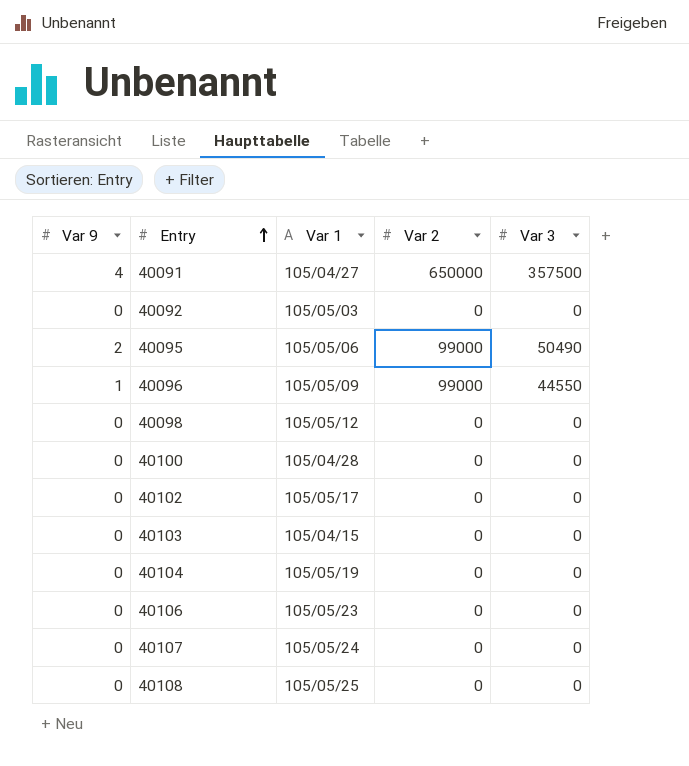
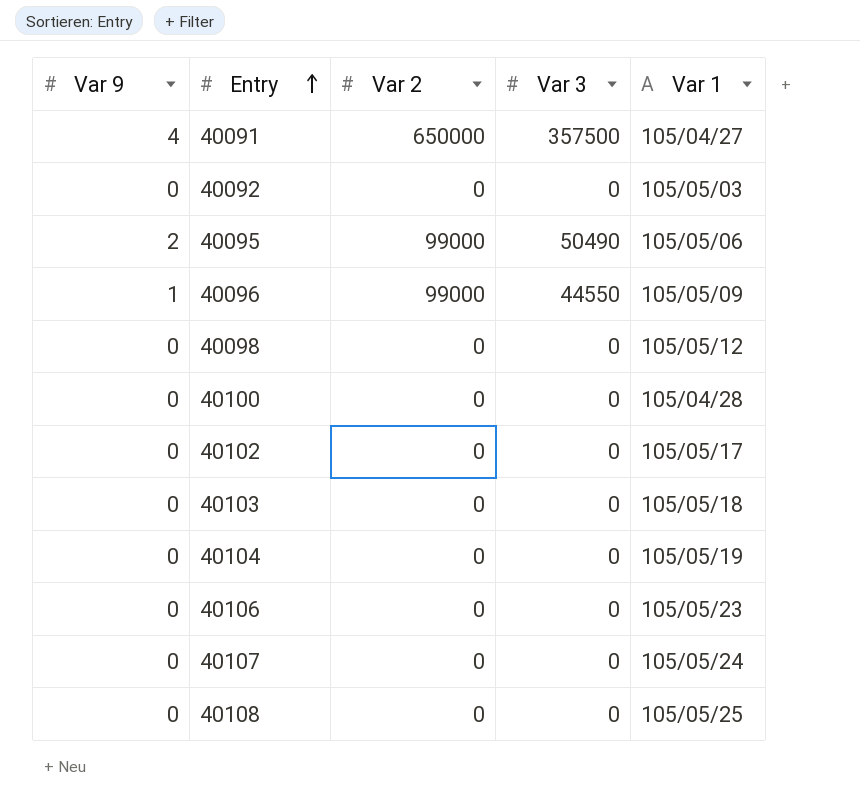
column Var 1 | position: 3 -> 5
40103 | Var 1: 105/04/15 -> 105/05/18

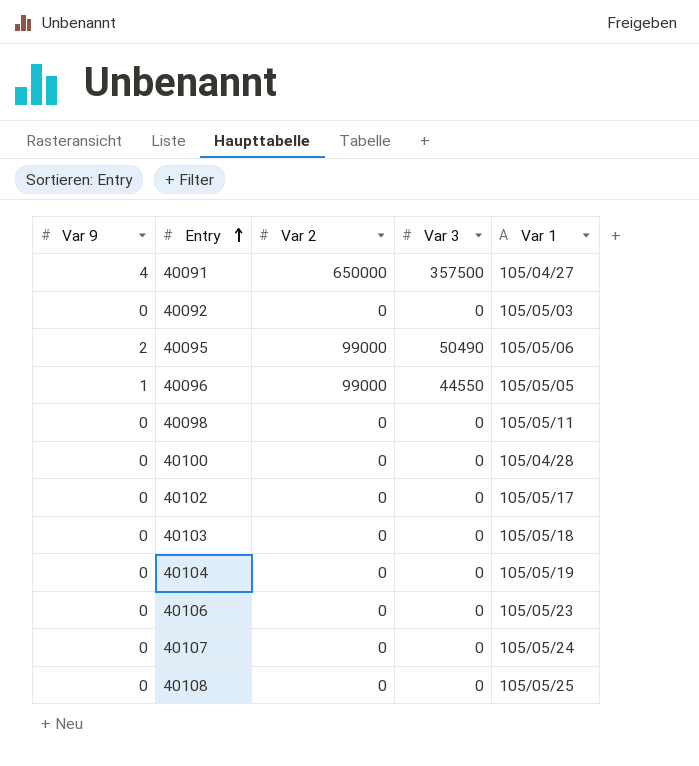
40096 | Var 1: 105/05/09 -> 105/05/05
40098 | Var 1: 105/05/12 -> 105/05/11

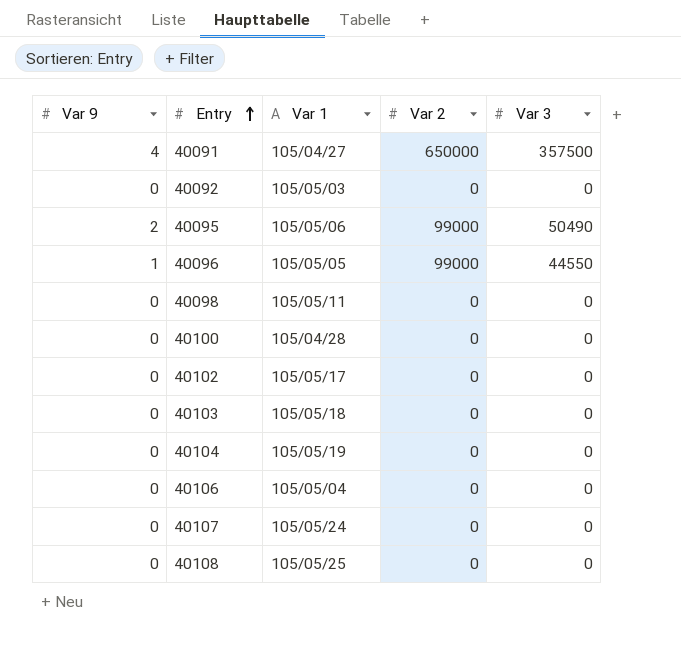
column Var 1 | position: 5 -> 3
40106 | Var 1: 105/05/23 -> 105/05/04

